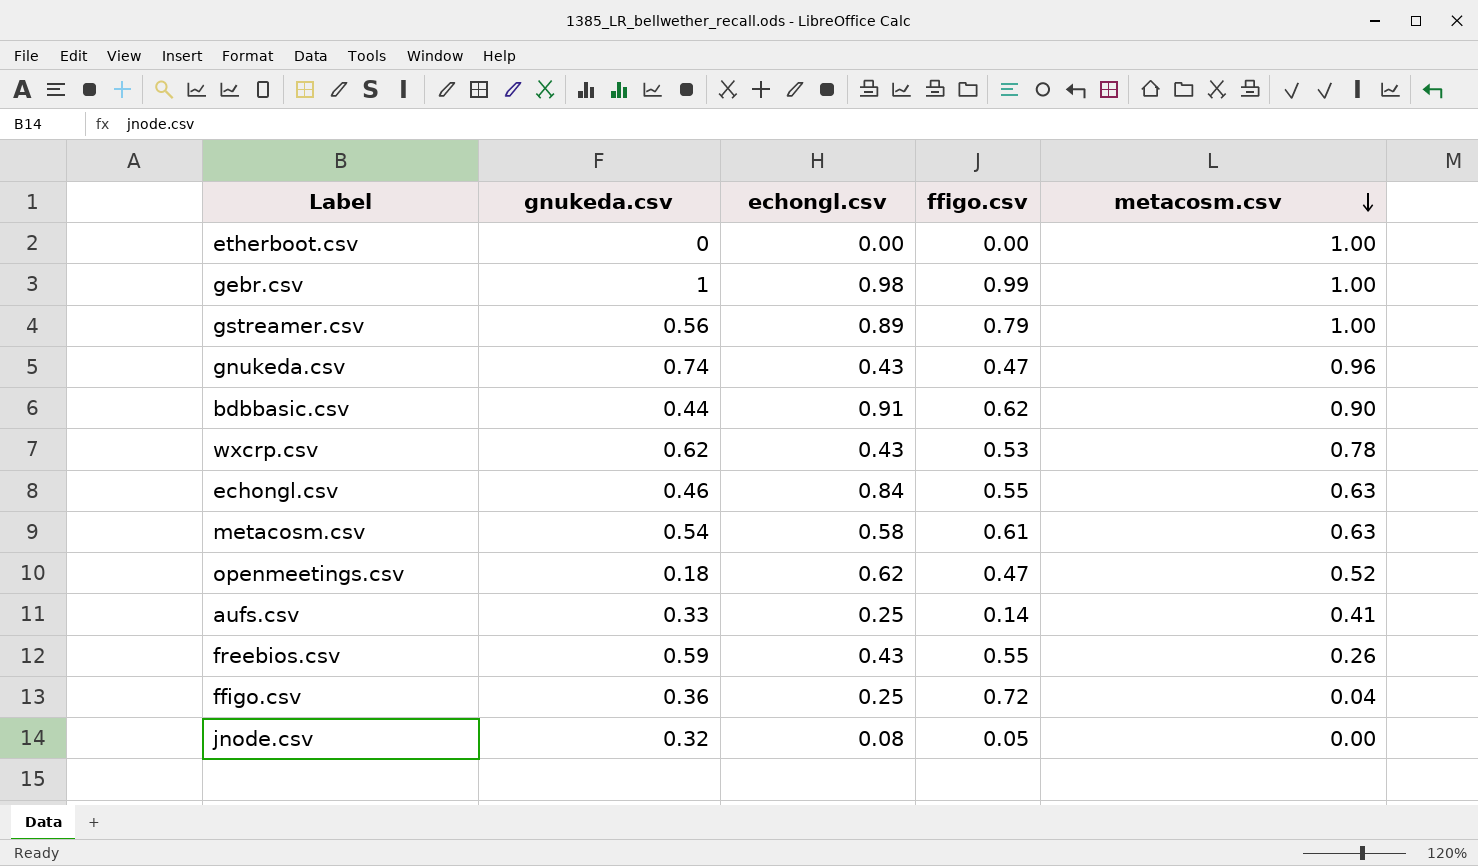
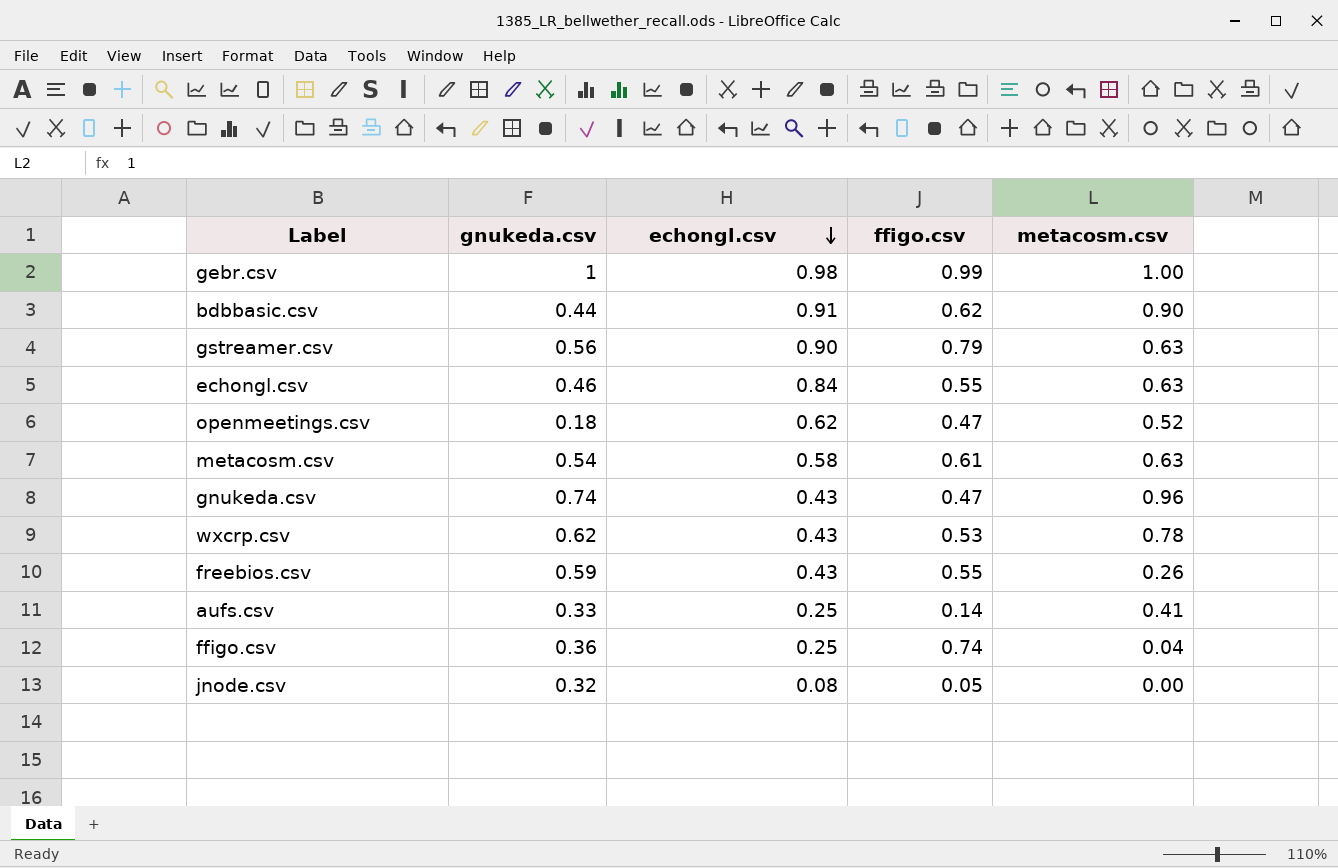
row order: metacosm.csv descending -> echongl.csv descending
row etherboot.csv: 0 | 0.00 | 0.00 | 1.00 -> none
gstreamer.csv | echongl.csv: 0.89 -> 0.90
gstreamer.csv | metacosm.csv: 1.00 -> 0.63
ffigo.csv | ffigo.csv: 0.72 -> 0.74

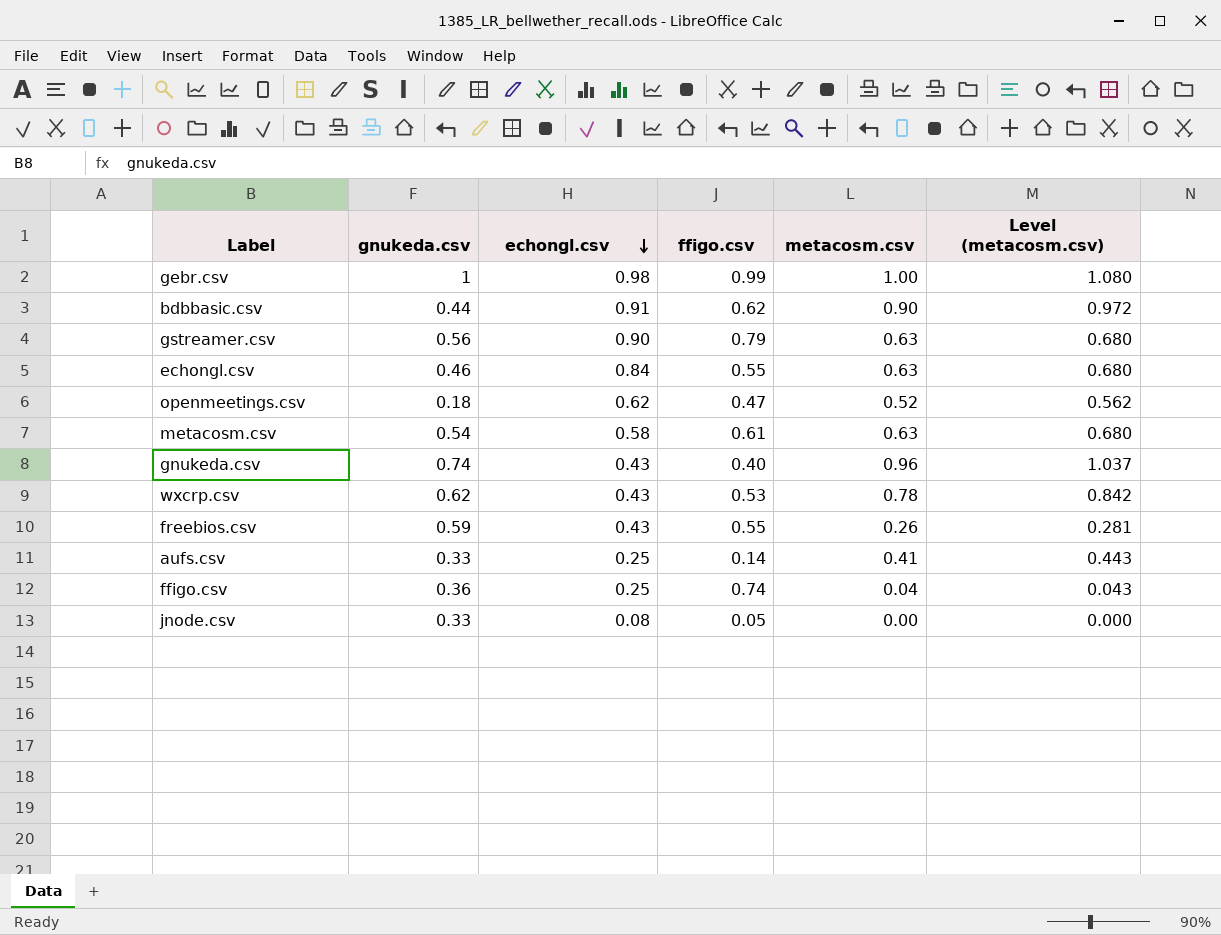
column Level (metacosm.csv) | formula: none -> [metacosm.csv] * 1.08
gnukeda.csv | ffigo.csv: 0.47 -> 0.40
jnode.csv | gnukeda.csv: 0.32 -> 0.33

